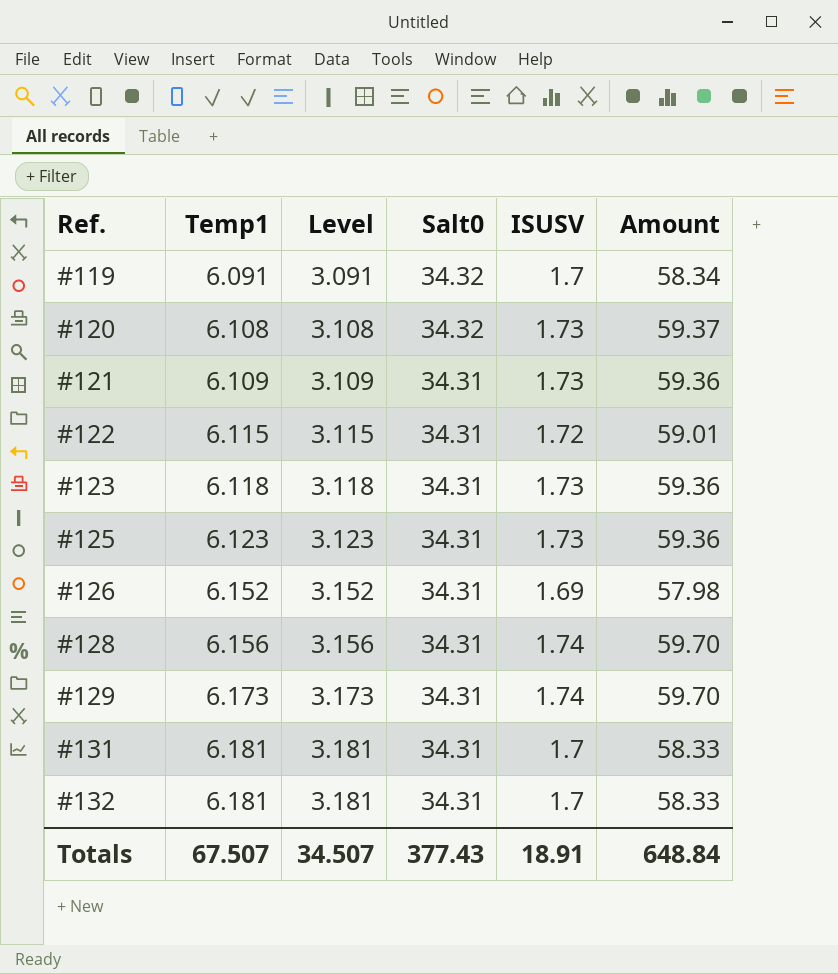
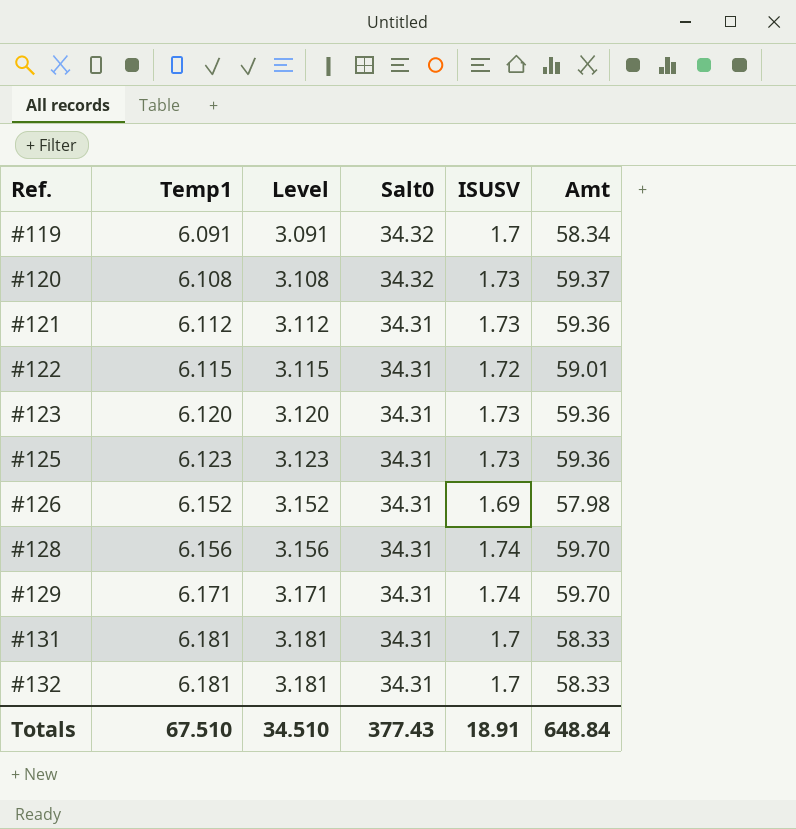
column name: Amount -> Amt
#121 | Temp1: 6.109 -> 6.112
#121 | Level: 3.109 -> 3.112
#123 | Temp1: 6.118 -> 6.120
#123 | Level: 3.118 -> 3.120
#129 | Temp1: 6.173 -> 6.171
#129 | Level: 3.173 -> 3.171
Totals | Temp1: 67.507 -> 67.510
Totals | Level: 34.507 -> 34.510

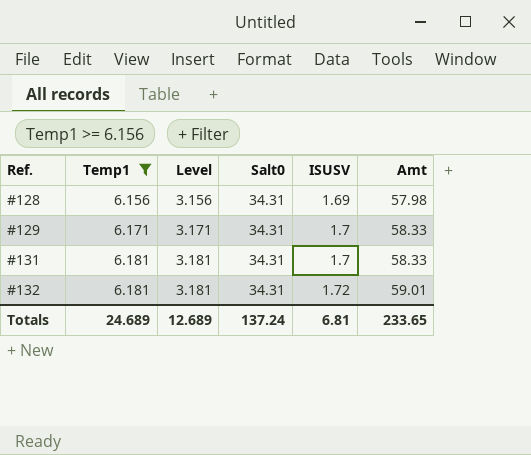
filter: none -> Temp1 >= 6.156
#128 | ISUSV: 1.74 -> 1.69
#128 | Amt: 59.70 -> 57.98
#129 | ISUSV: 1.74 -> 1.7
#129 | Amt: 59.70 -> 58.33
#132 | ISUSV: 1.7 -> 1.72
#132 | Amt: 58.33 -> 59.01
Totals | Temp1: 67.510 -> 24.689
Totals | Level: 34.510 -> 12.689
Totals | Salt0: 377.43 -> 137.24
Totals | ISUSV: 18.91 -> 6.81
Totals | Amt: 648.84 -> 233.65

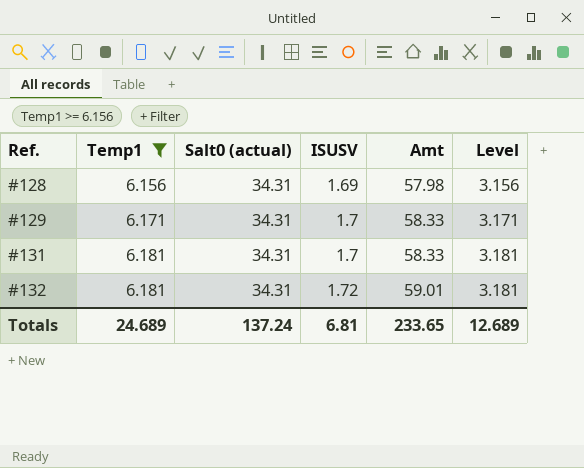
column name: Salt0 -> Salt0 (actual)
column Level | position: 3 -> 6

